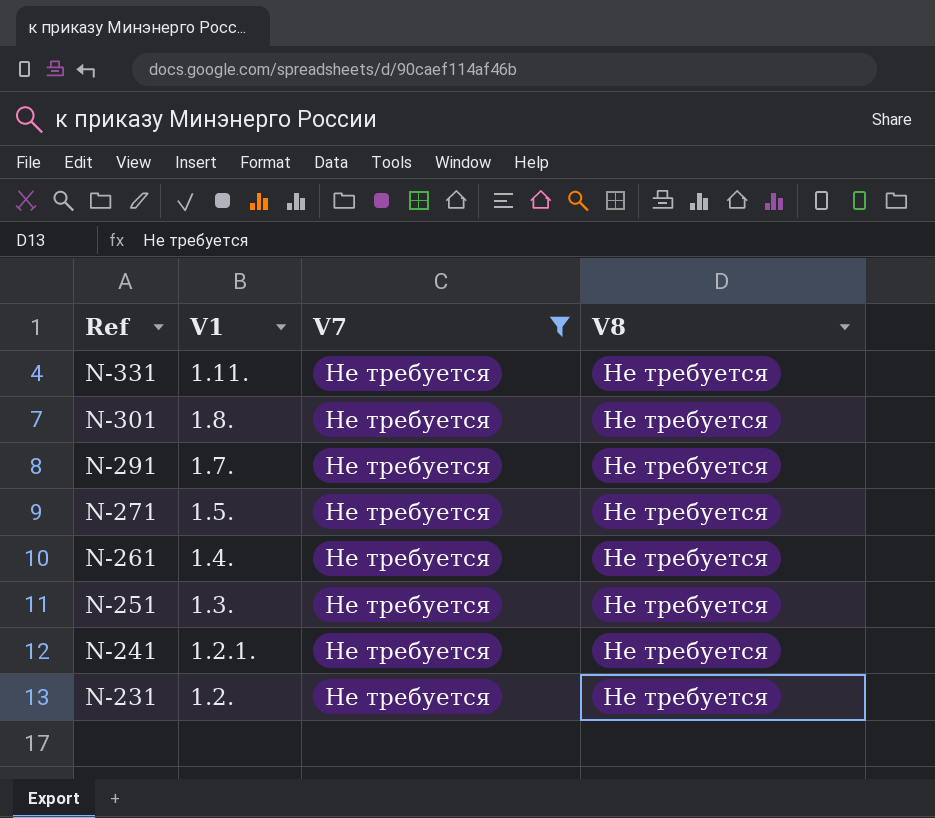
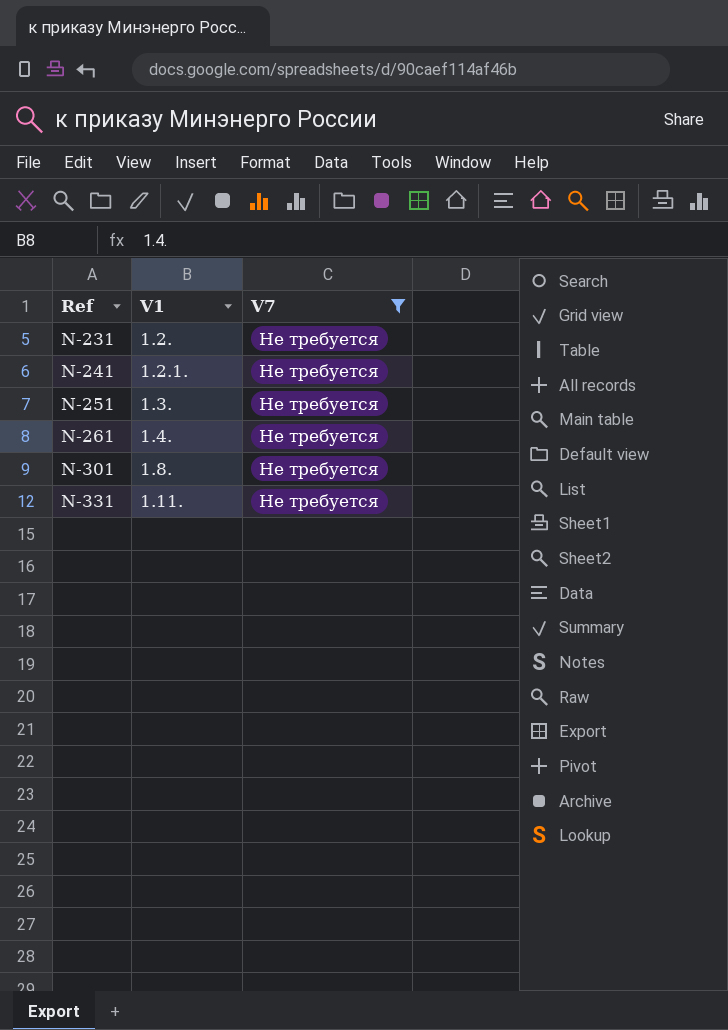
row order: Ref descending -> Ref ascending
column V8 | position: 4 -> none
row N-291: 1.7. | Не требуется | Не требуется -> none
row N-271: 1.5. | Не требуется | Не требуется -> none

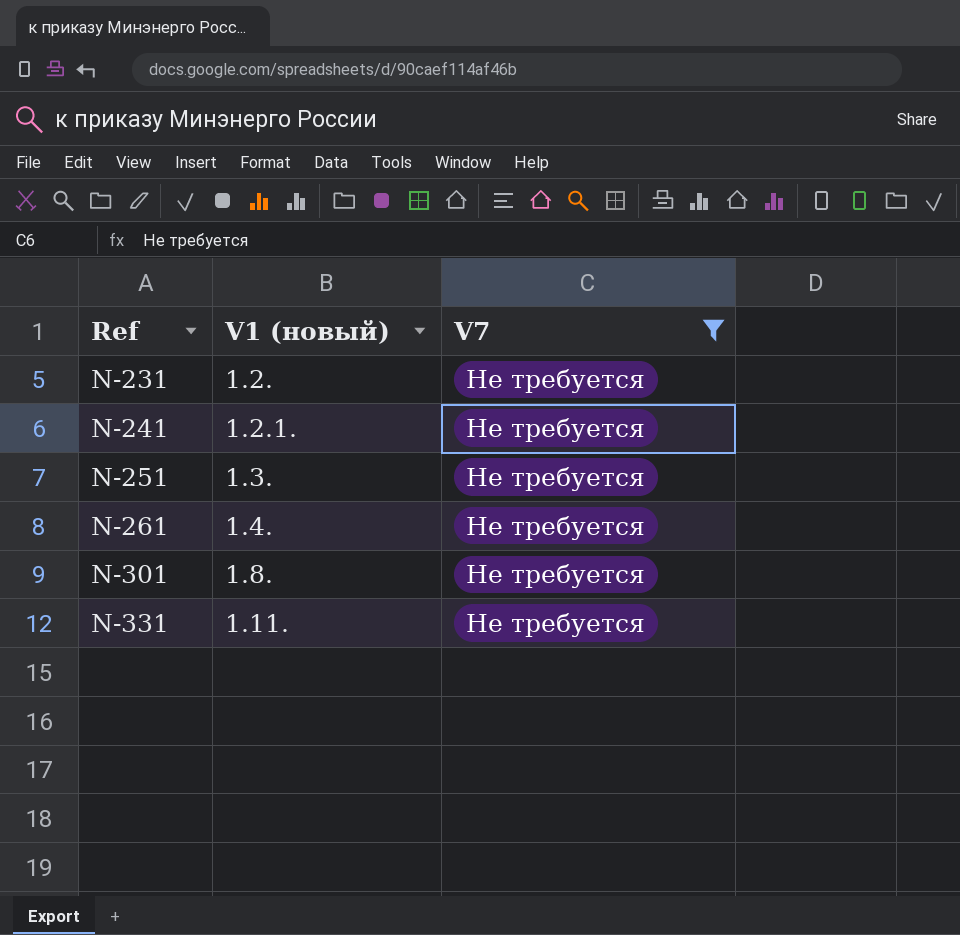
column name: V1 -> V1 (новый)

